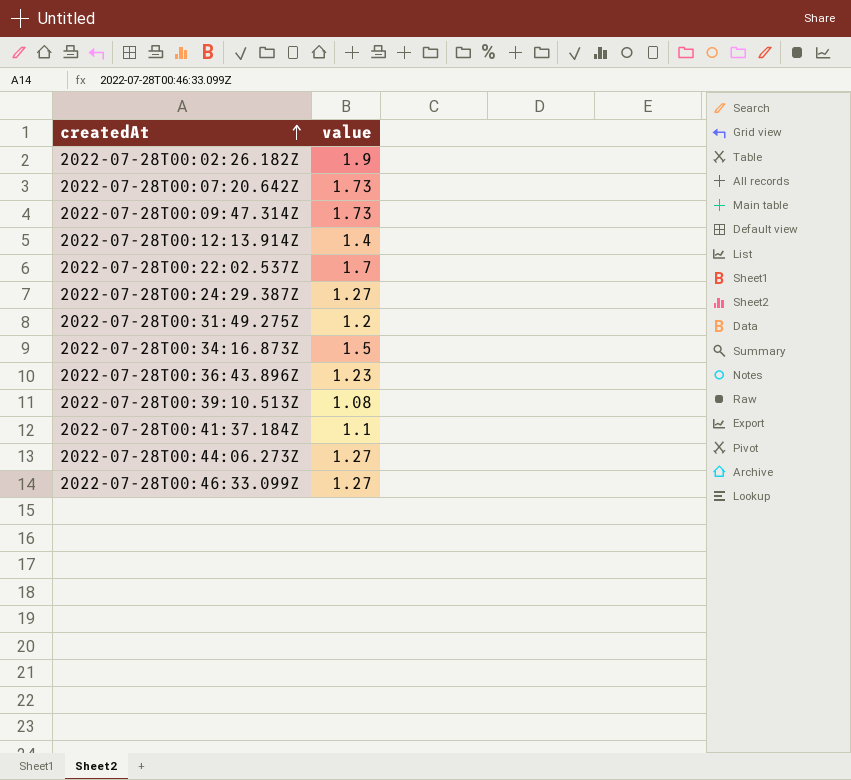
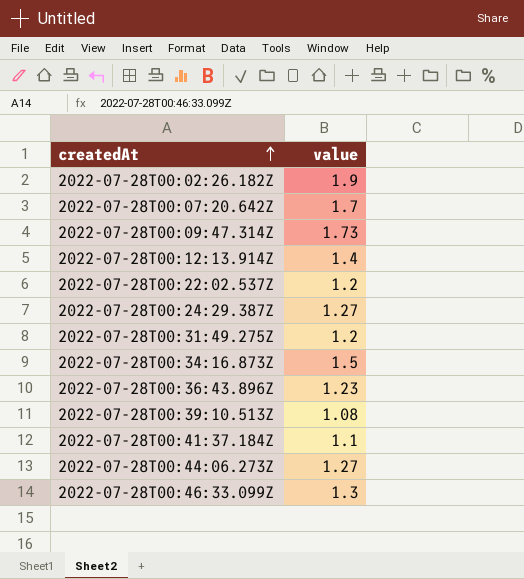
2022-07-28T00:07:20.642Z | value: 1.73 -> 1.7
2022-07-28T00:22:02.537Z | value: 1.7 -> 1.2
2022-07-28T00:46:33.099Z | value: 1.27 -> 1.3

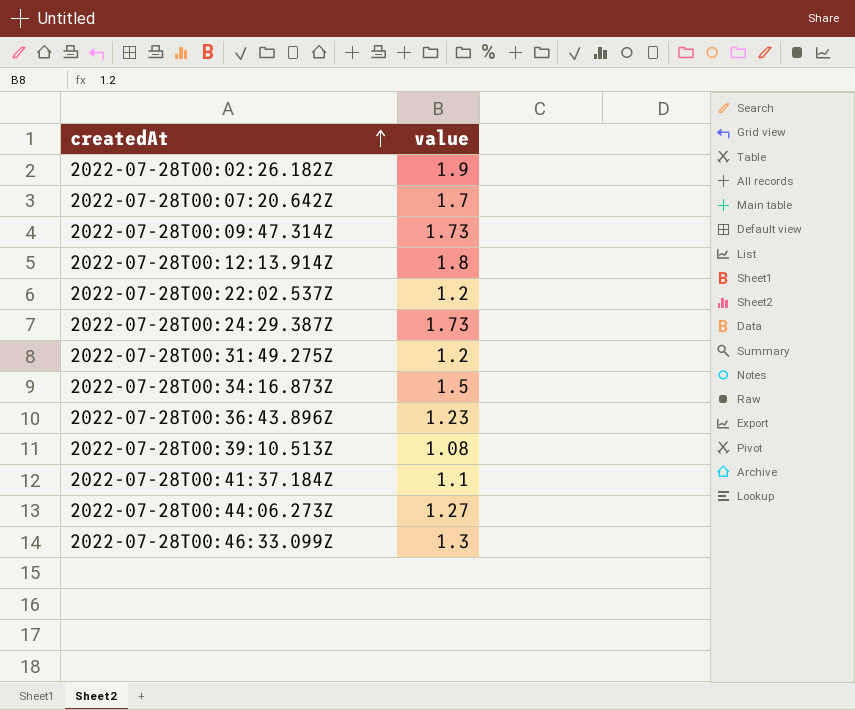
2022-07-28T00:12:13.914Z | value: 1.4 -> 1.8
2022-07-28T00:24:29.387Z | value: 1.27 -> 1.73

